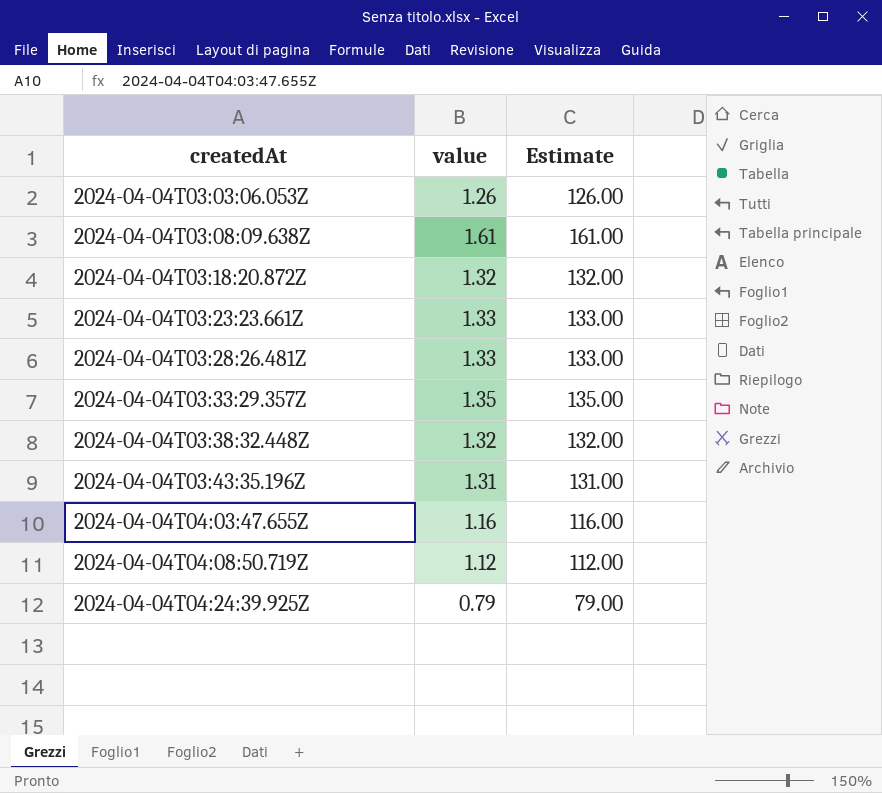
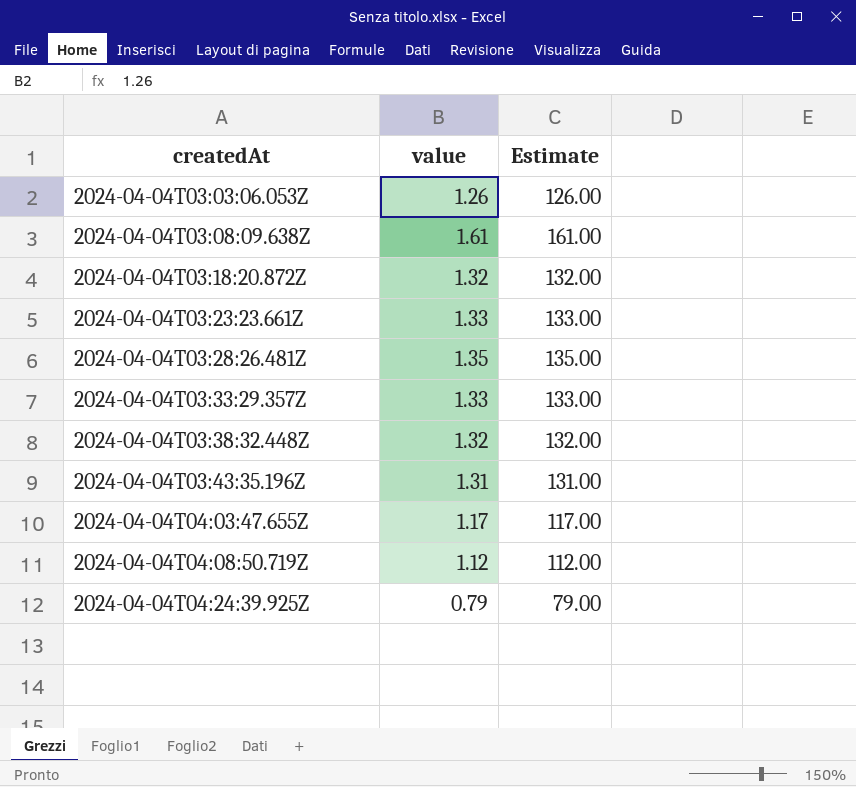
2024-04-04T03:28:26.481Z | value: 1.33 -> 1.35
2024-04-04T03:28:26.481Z | Estimate: 133.00 -> 135.00
2024-04-04T03:33:29.357Z | value: 1.35 -> 1.33
2024-04-04T03:33:29.357Z | Estimate: 135.00 -> 133.00
2024-04-04T04:03:47.655Z | value: 1.16 -> 1.17
2024-04-04T04:03:47.655Z | Estimate: 116.00 -> 117.00

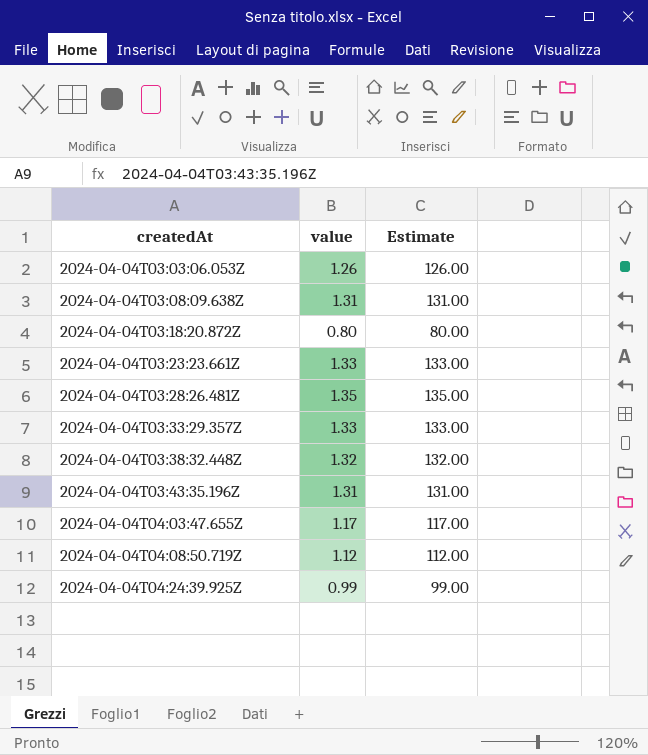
2024-04-04T03:08:09.638Z | value: 1.61 -> 1.31
2024-04-04T03:08:09.638Z | Estimate: 161.00 -> 131.00
2024-04-04T03:18:20.872Z | value: 1.32 -> 0.80
2024-04-04T03:18:20.872Z | Estimate: 132.00 -> 80.00
2024-04-04T04:24:39.925Z | value: 0.79 -> 0.99
2024-04-04T04:24:39.925Z | Estimate: 79.00 -> 99.00

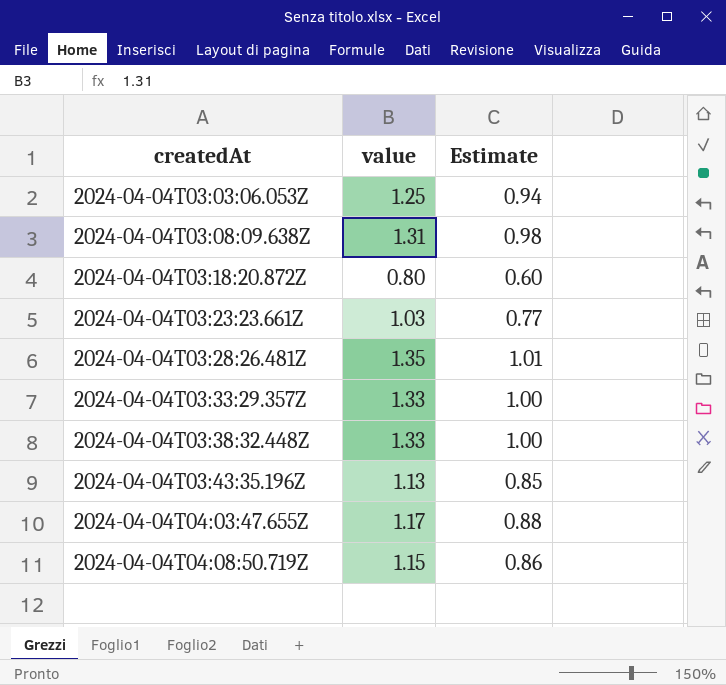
column Estimate | formula: [value] * 100 -> [value] * 0.75
row 2024-04-04T04:24:39.925Z: 0.99 | 99.00 -> none
2024-04-04T03:03:06.053Z | value: 1.26 -> 1.25
2024-04-04T03:23:23.661Z | value: 1.33 -> 1.03
2024-04-04T03:38:32.448Z | value: 1.32 -> 1.33
2024-04-04T03:43:35.196Z | value: 1.31 -> 1.13
2024-04-04T04:08:50.719Z | value: 1.12 -> 1.15

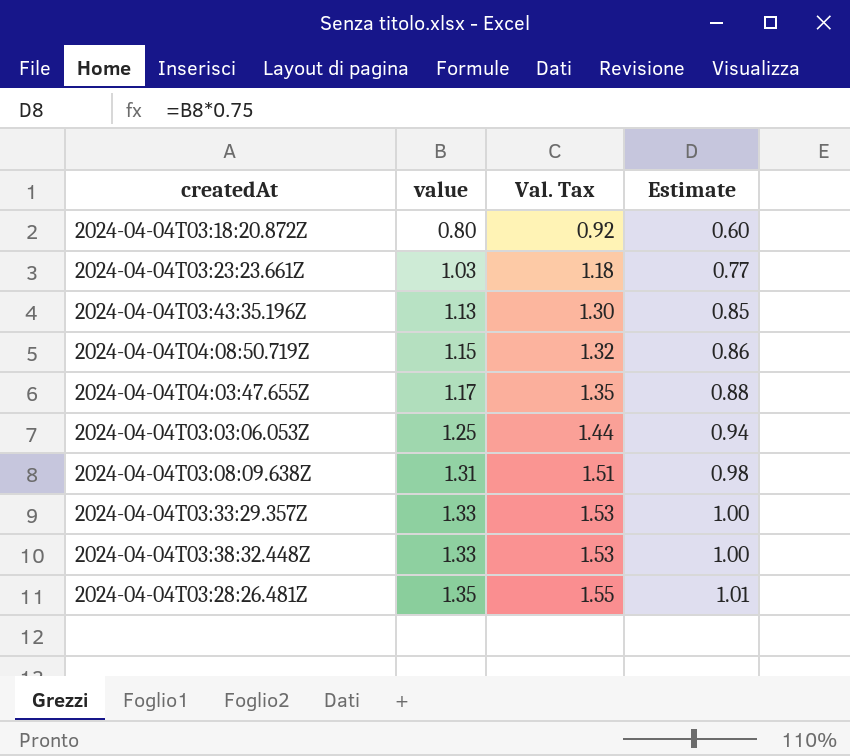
row order: createdAt ascending -> value ascending
column Val. Tax | formula: none -> [value] * 1.15

